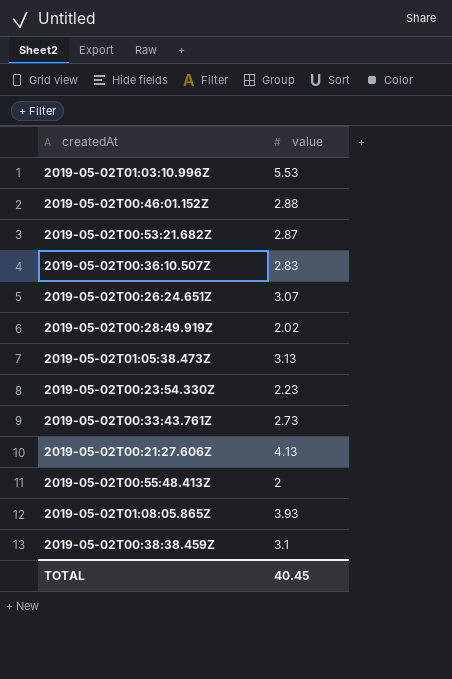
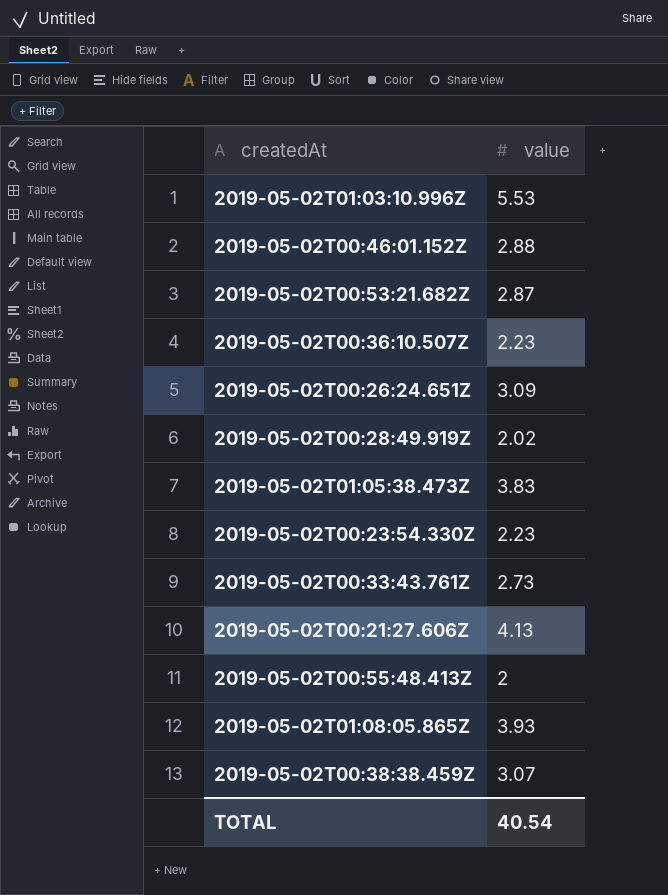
2019-05-02T00:36:10.507Z | value: 2.83 -> 2.23
2019-05-02T00:26:24.651Z | value: 3.07 -> 3.09
2019-05-02T01:05:38.473Z | value: 3.13 -> 3.83
2019-05-02T00:38:38.459Z | value: 3.1 -> 3.07
TOTAL | value: 40.45 -> 40.54

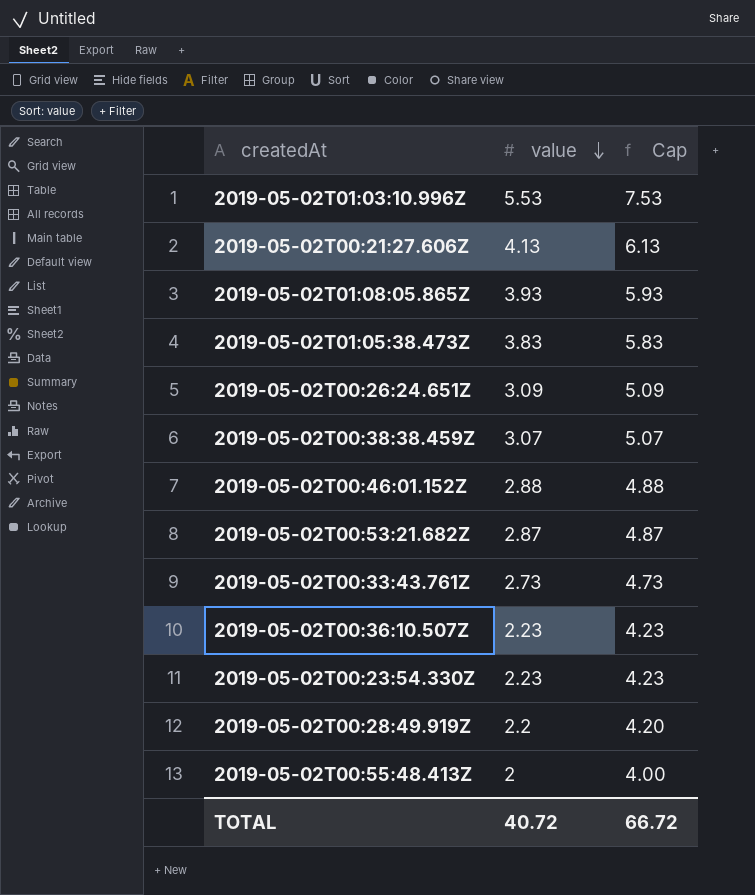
row order: none -> value descending
column Cap | formula: none -> [value] + 2
2019-05-02T00:28:49.919Z | value: 2.02 -> 2.2
TOTAL | value: 40.54 -> 40.72

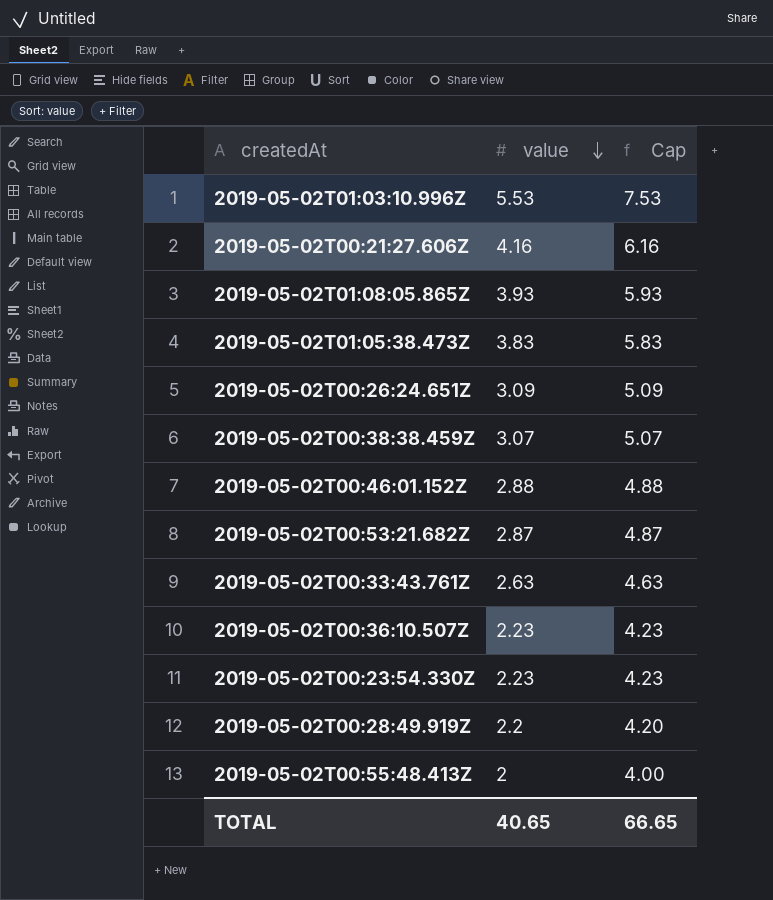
2019-05-02T00:21:27.606Z | value: 4.13 -> 4.16
2019-05-02T00:21:27.606Z | Cap: 6.13 -> 6.16
2019-05-02T00:33:43.761Z | value: 2.73 -> 2.63
2019-05-02T00:33:43.761Z | Cap: 4.73 -> 4.63
TOTAL | value: 40.72 -> 40.65
TOTAL | Cap: 66.72 -> 66.65

